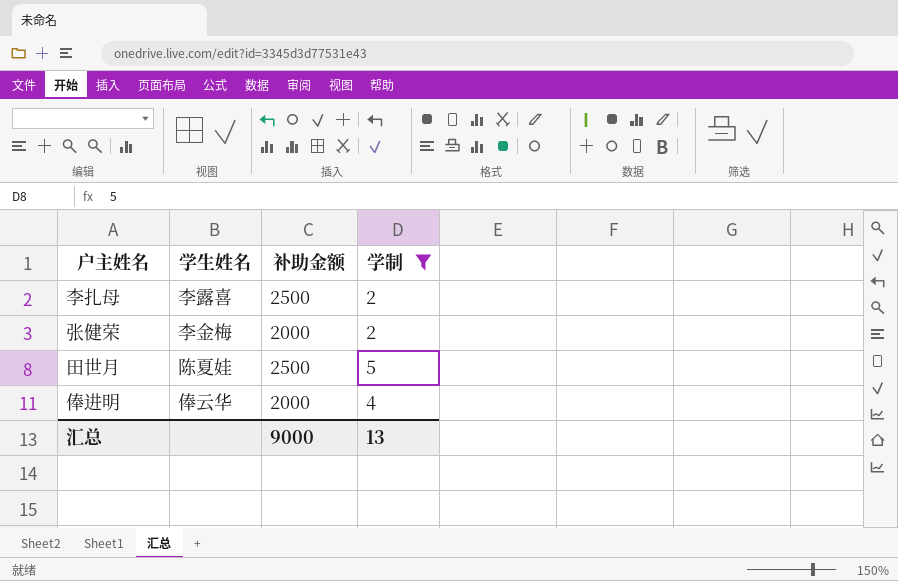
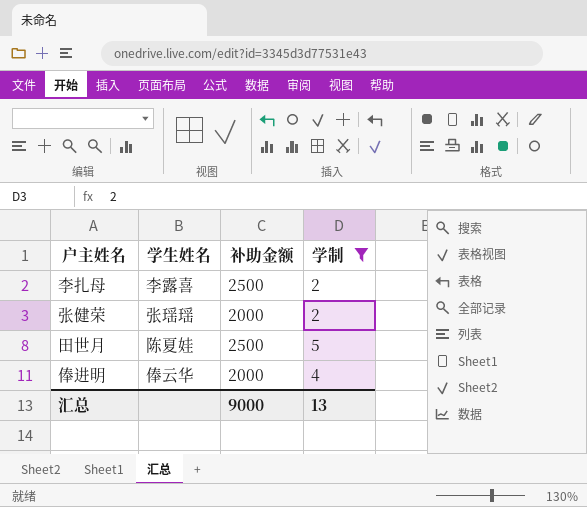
张健荣 | 学生姓名: 李金梅 -> 张瑶瑶

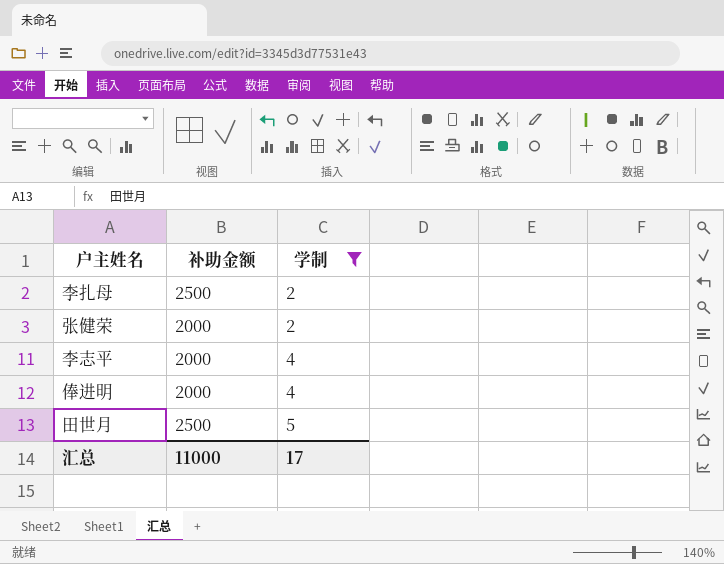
row order: none -> 学制 ascending
column 学生姓名 | position: 2 -> none
row 李志平: none -> 2000 | 4
汇总 | 补助金额: 9000 -> 11000
汇总 | 学制: 13 -> 17

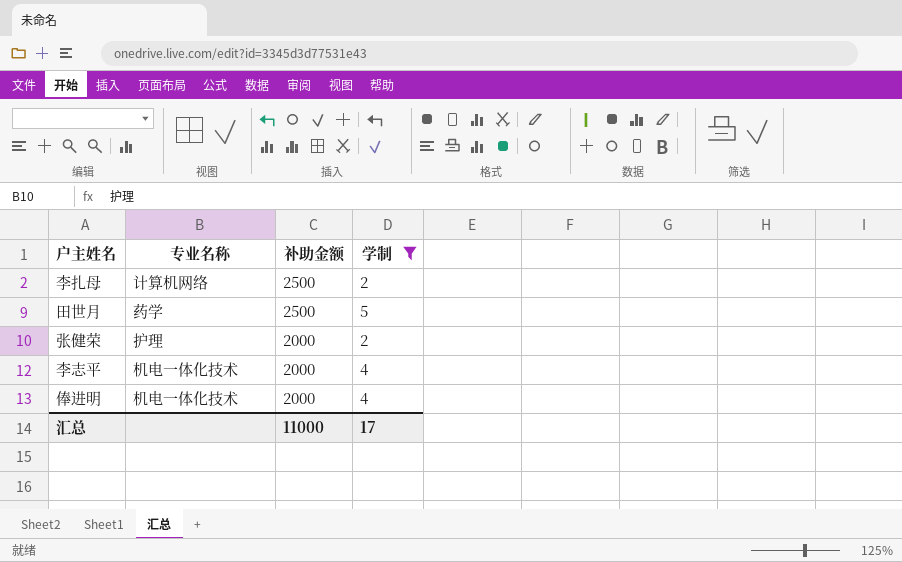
row order: 学制 ascending -> 补助金额 descending
column 专业名称 | position: none -> 2

